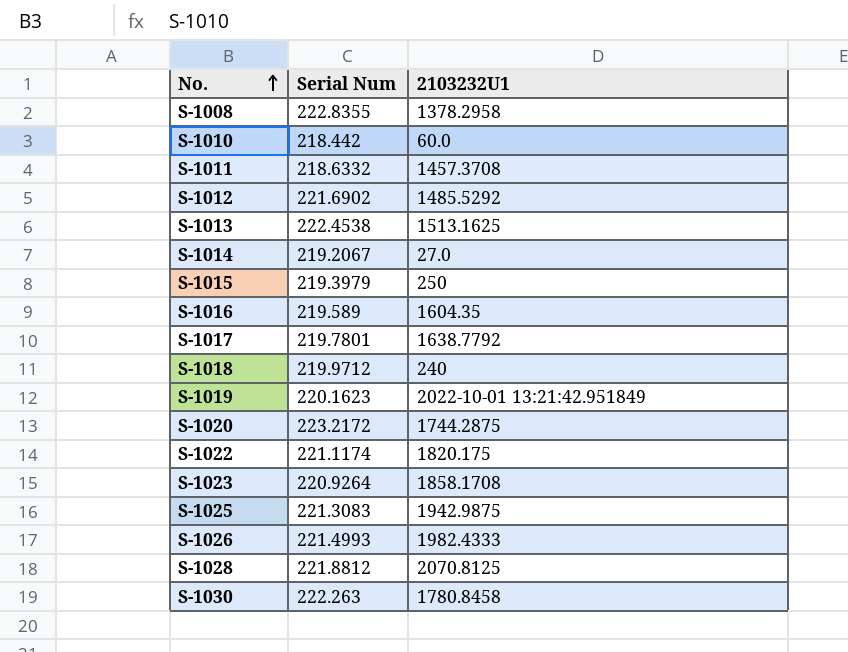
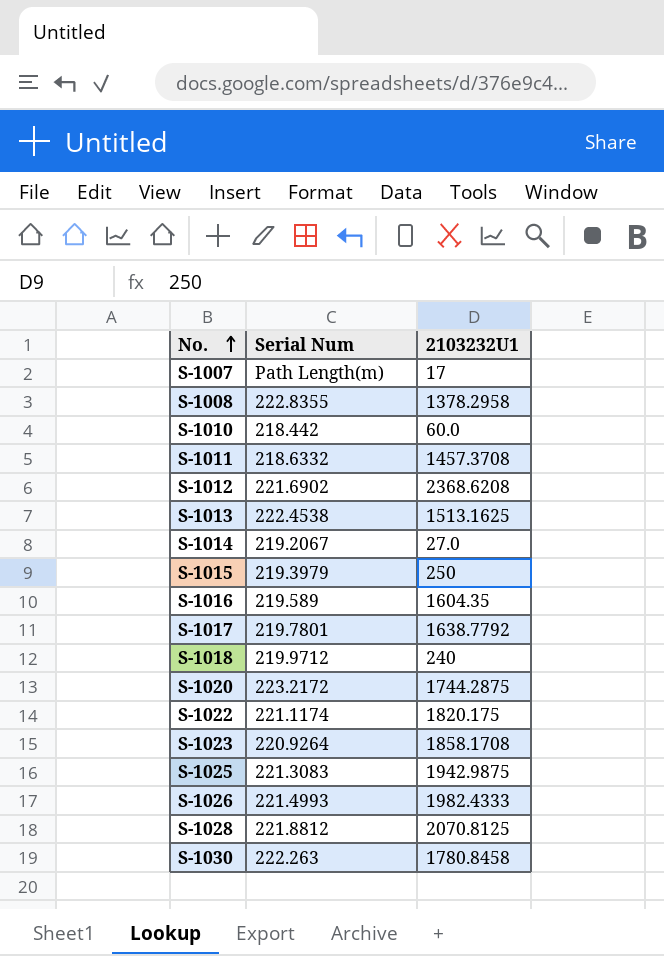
row S-1019: 220.1623 | 2022-10-01 13:21:42.951849 -> none
row S-1007: none -> Path Length(m) | 17
S-1012 | 2103232U1: 1485.5292 -> 2368.6208

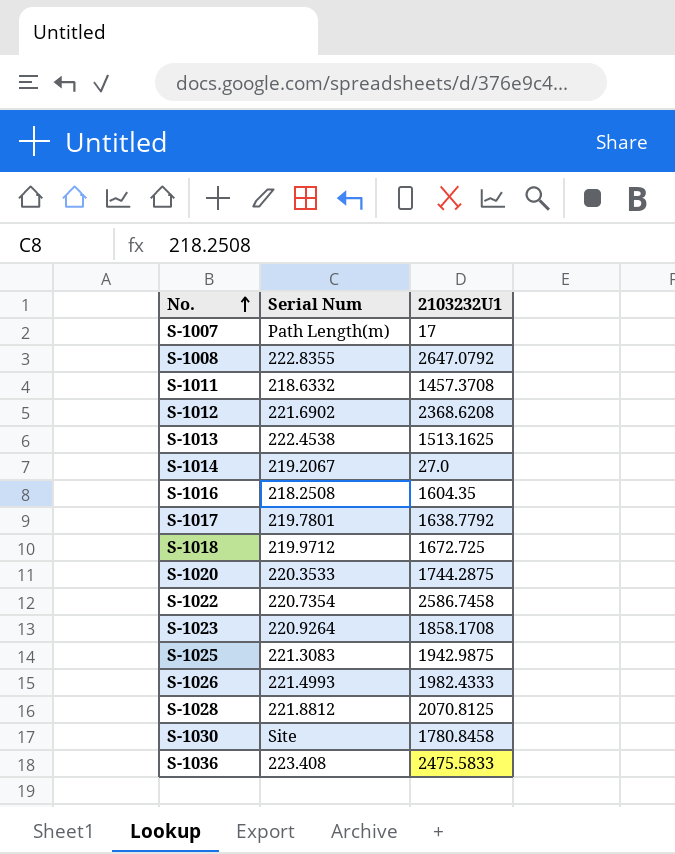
row S-1010: 218.442 | 60.0 -> none
row S-1015: 219.3979 | 250 -> none
S-1008 | 2103232U1: 1378.2958 -> 2647.0792
S-1016 | Serial Num: 219.589 -> 218.2508
S-1018 | 2103232U1: 240 -> 1672.725
S-1020 | Serial Num: 223.2172 -> 220.3533
S-1022 | Serial Num: 221.1174 -> 220.7354
S-1022 | 2103232U1: 1820.175 -> 2586.7458
S-1030 | Serial Num: 222.263 -> Site
row S-1036: none -> 223.408 | 2475.5833

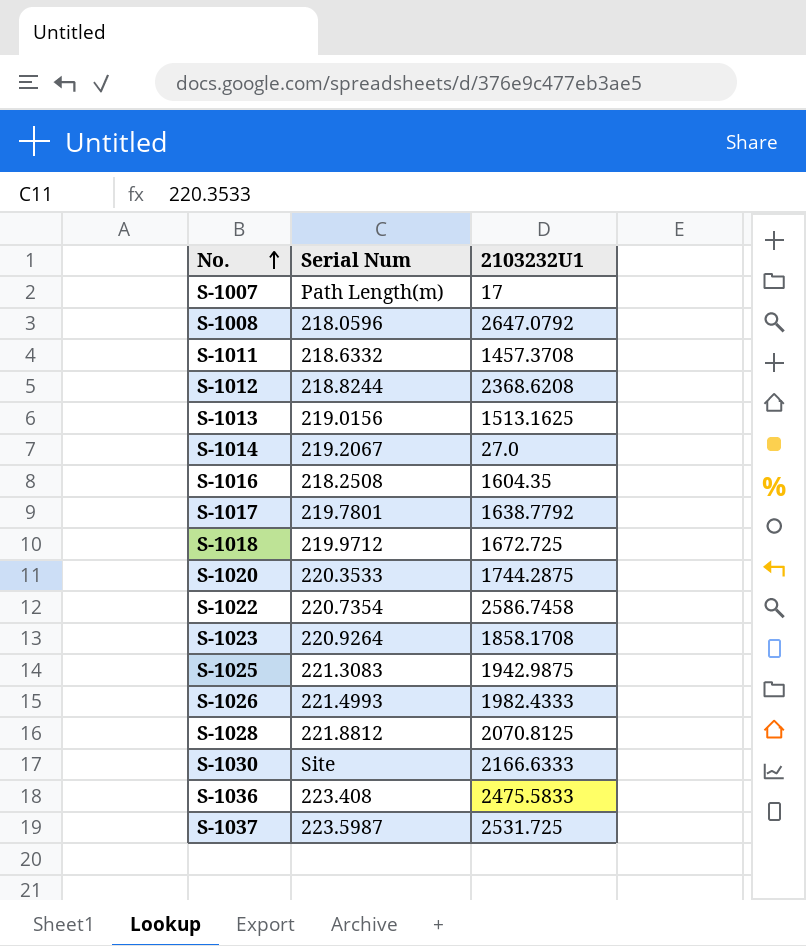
S-1008 | Serial Num: 222.8355 -> 218.0596
S-1012 | Serial Num: 221.6902 -> 218.8244
S-1013 | Serial Num: 222.4538 -> 219.0156
S-1030 | 2103232U1: 1780.8458 -> 2166.6333
row S-1037: none -> 223.5987 | 2531.725

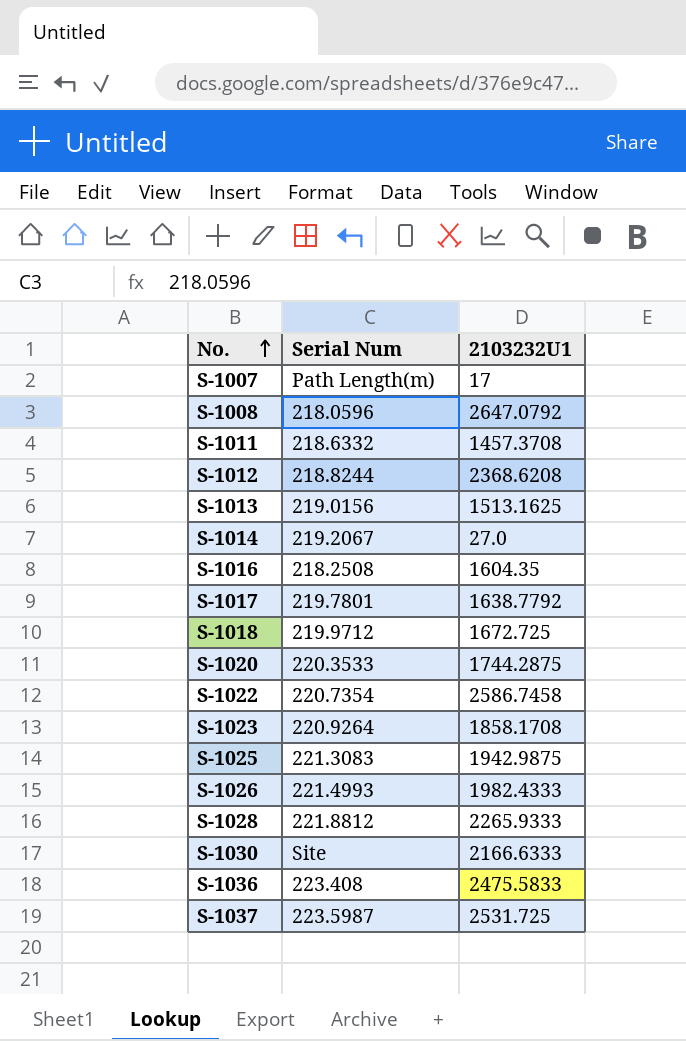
S-1028 | 2103232U1: 2070.8125 -> 2265.9333

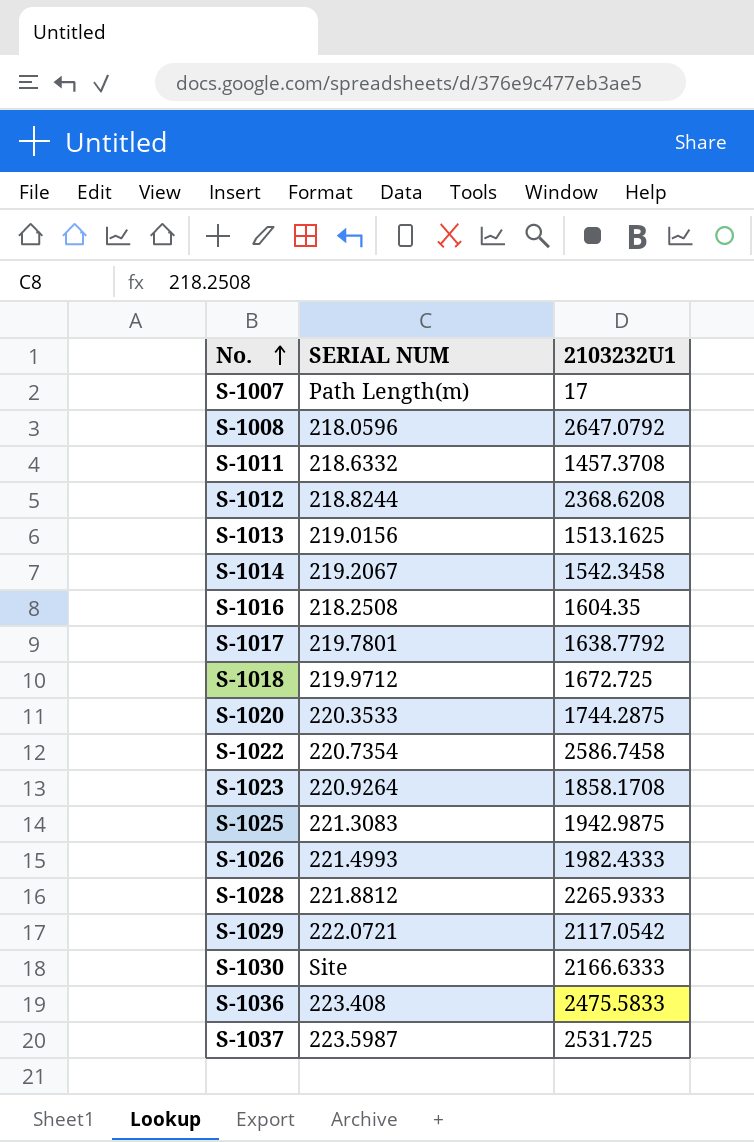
column name: Serial Num -> SERIAL NUM
S-1014 | 2103232U1: 27.0 -> 1542.3458
row S-1029: none -> 222.0721 | 2117.0542

